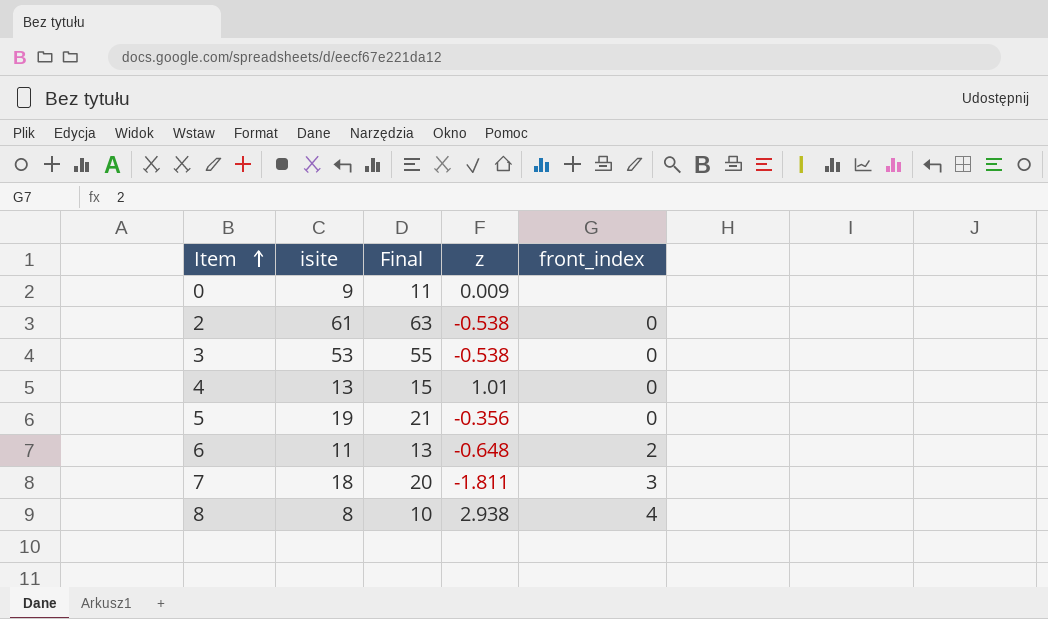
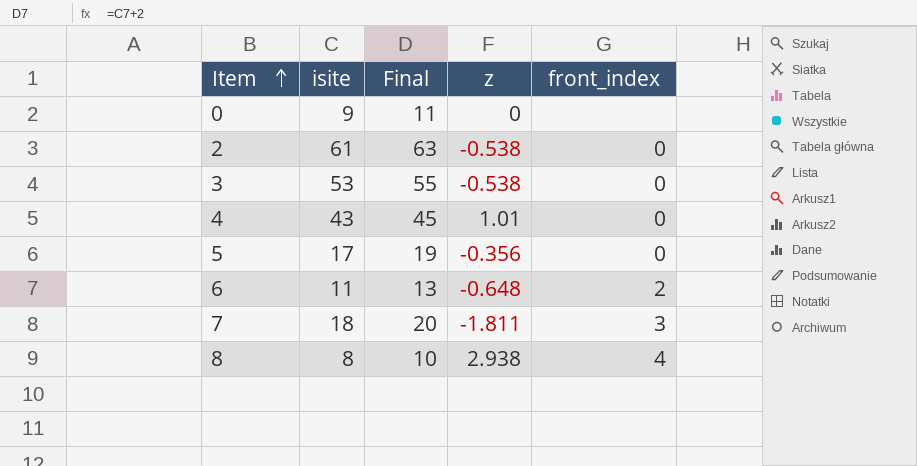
0 | z: 0.009 -> 0
4 | isite: 13 -> 43
4 | Final: 15 -> 45
5 | isite: 19 -> 17
5 | Final: 21 -> 19

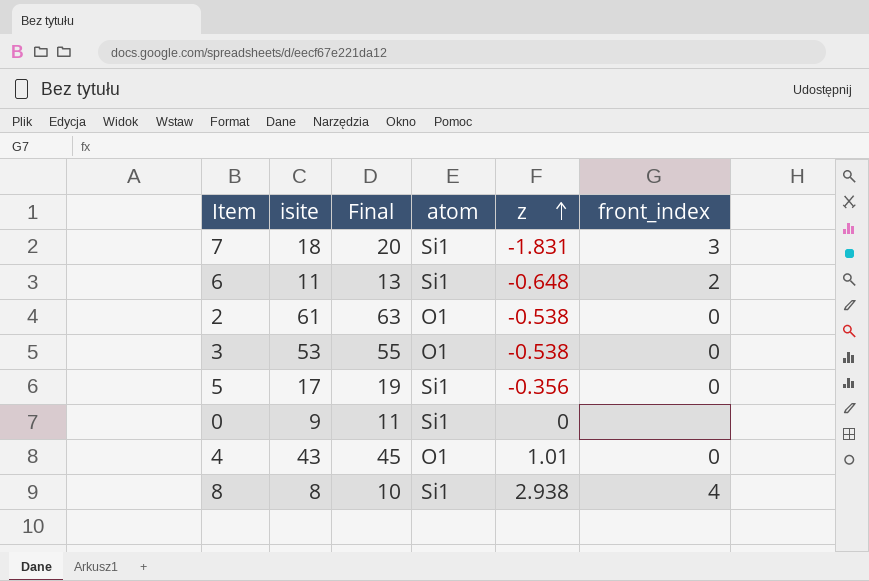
row order: Item ascending -> z ascending
column atom | position: none -> 4
7 | z: -1.811 -> -1.831

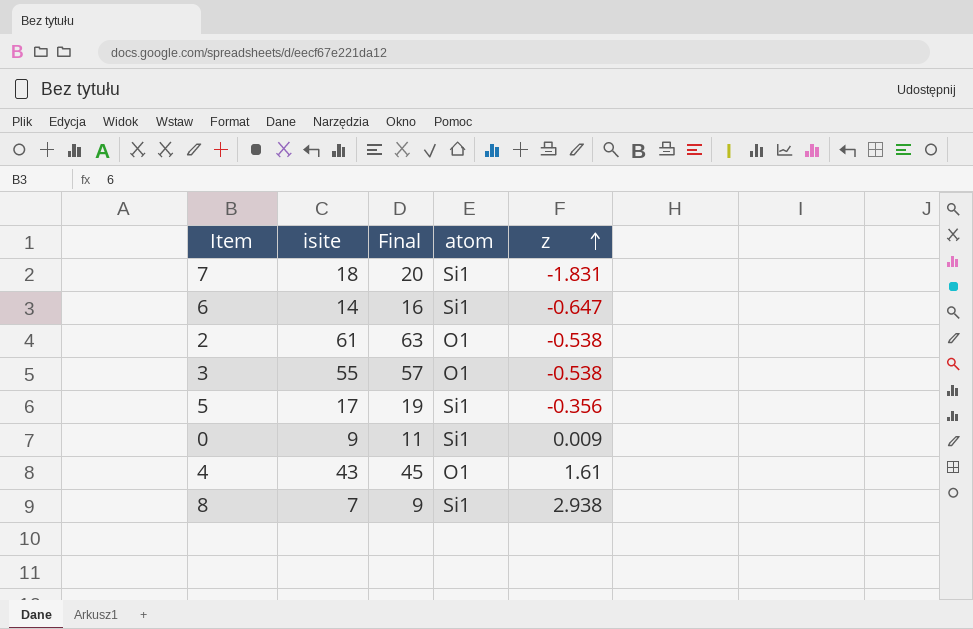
column front_index | position: 6 -> none
6 | isite: 11 -> 14
6 | Final: 13 -> 16
6 | z: -0.648 -> -0.647
3 | isite: 53 -> 55
3 | Final: 55 -> 57
0 | z: 0 -> 0.009
4 | z: 1.01 -> 1.61
8 | isite: 8 -> 7
8 | Final: 10 -> 9

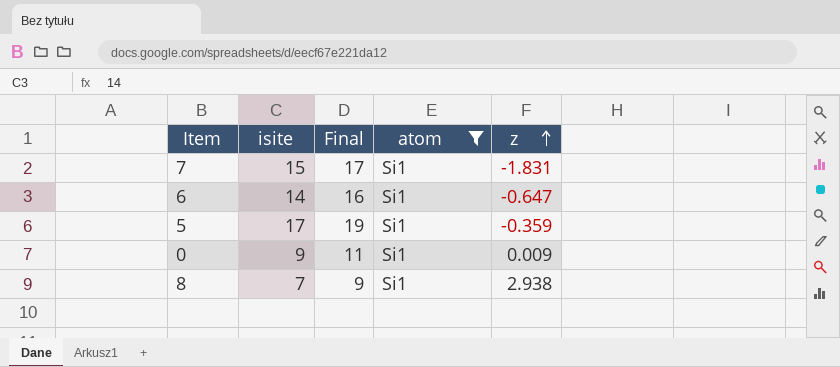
filter: none -> atom = Si1
7 | isite: 18 -> 15
7 | Final: 20 -> 17
5 | z: -0.356 -> -0.359

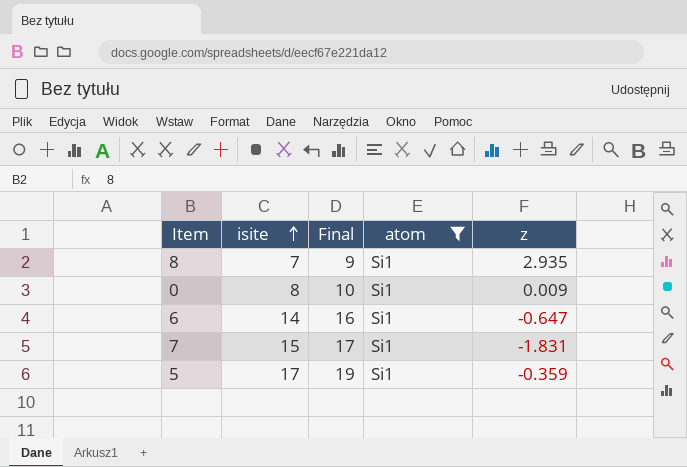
row order: z ascending -> isite ascending
8 | z: 2.938 -> 2.935
0 | isite: 9 -> 8
0 | Final: 11 -> 10

